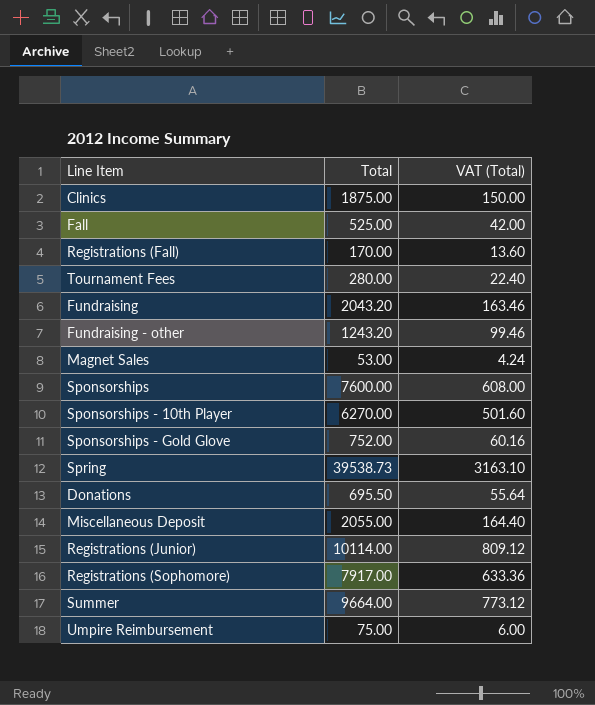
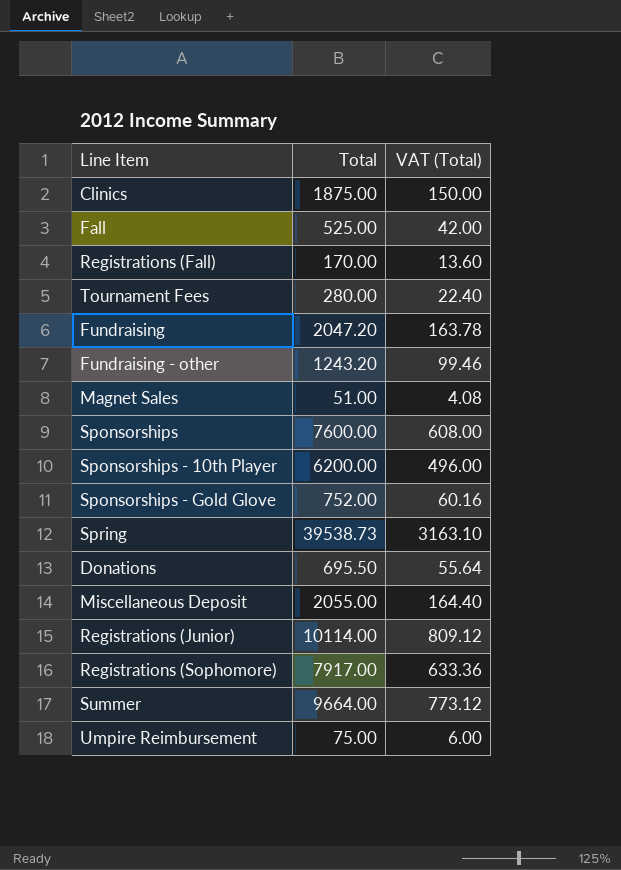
Fundraising | Total: 2043.20 -> 2047.20
Fundraising | VAT (Total): 163.46 -> 163.78
Magnet Sales | Total: 53.00 -> 51.00
Magnet Sales | VAT (Total): 4.24 -> 4.08
Sponsorships - 10th Player | Total: 6270.00 -> 6200.00
Sponsorships - 10th Player | VAT (Total): 501.60 -> 496.00

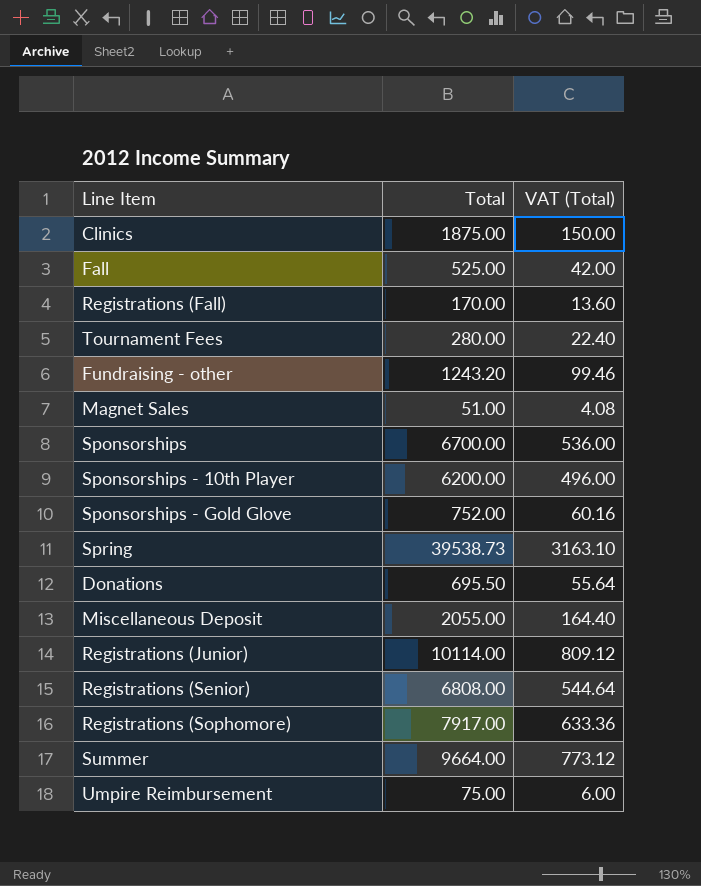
row Fundraising: 2047.20 | 163.78 -> none
Sponsorships | Total: 7600.00 -> 6700.00
Sponsorships | VAT (Total): 608.00 -> 536.00
row Registrations (Senior): none -> 6808.00 | 544.64

